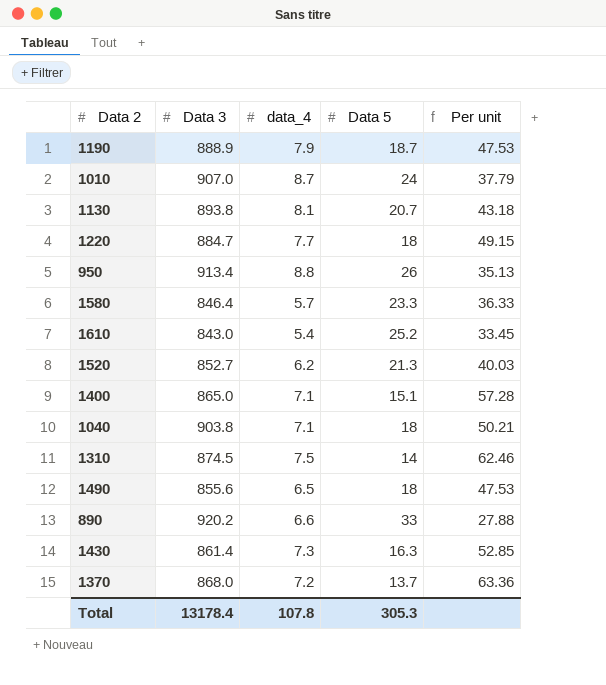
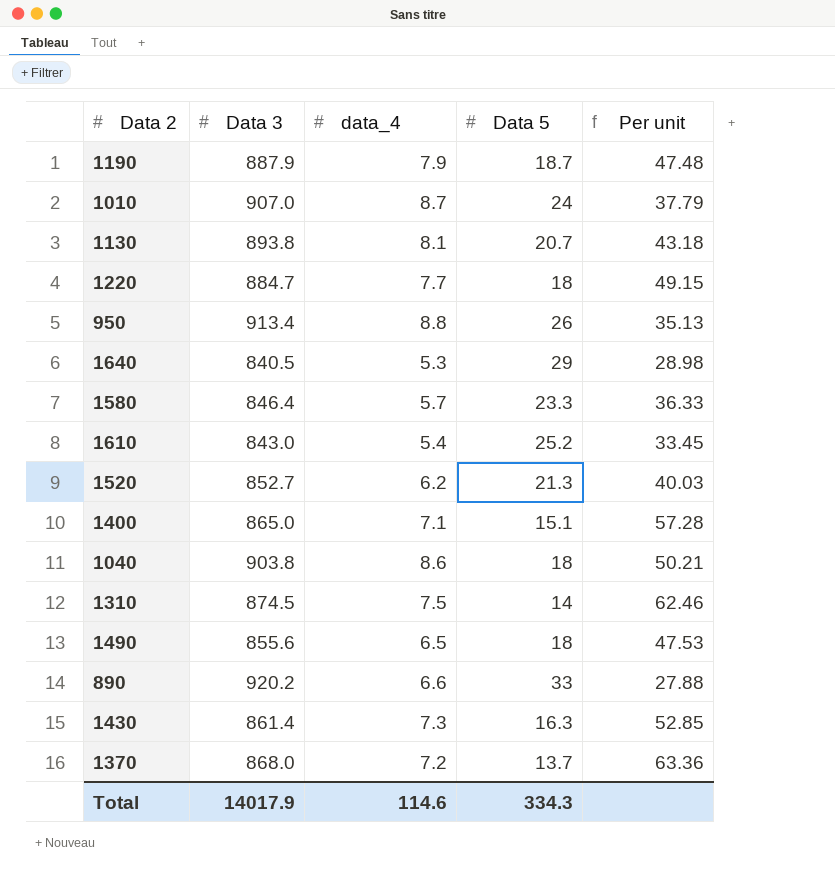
1190 | Data 3: 888.9 -> 887.9
1190 | Per unit: 47.53 -> 47.48
row 1640: none -> 840.5 | 5.3 | 29 | 28.98
1040 | data_4: 7.1 -> 8.6
Total | Data 3: 13178.4 -> 14017.9
Total | data_4: 107.8 -> 114.6
Total | Data 5: 305.3 -> 334.3

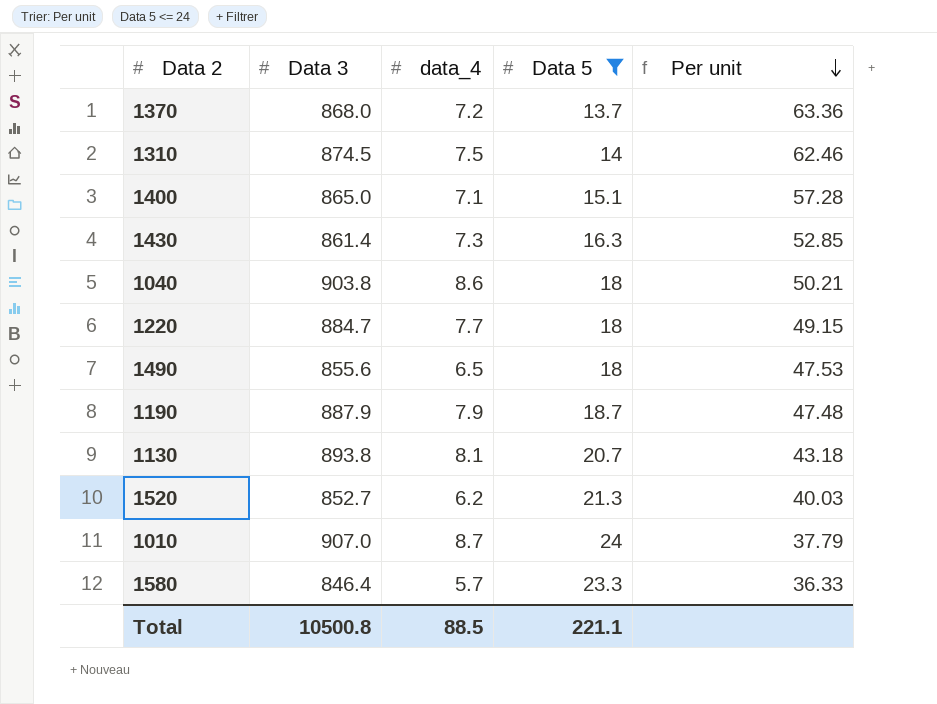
filter: none -> Data 5 <= 24
row order: none -> Per unit descending
Total | Data 3: 14017.9 -> 10500.8
Total | data_4: 114.6 -> 88.5
Total | Data 5: 334.3 -> 221.1

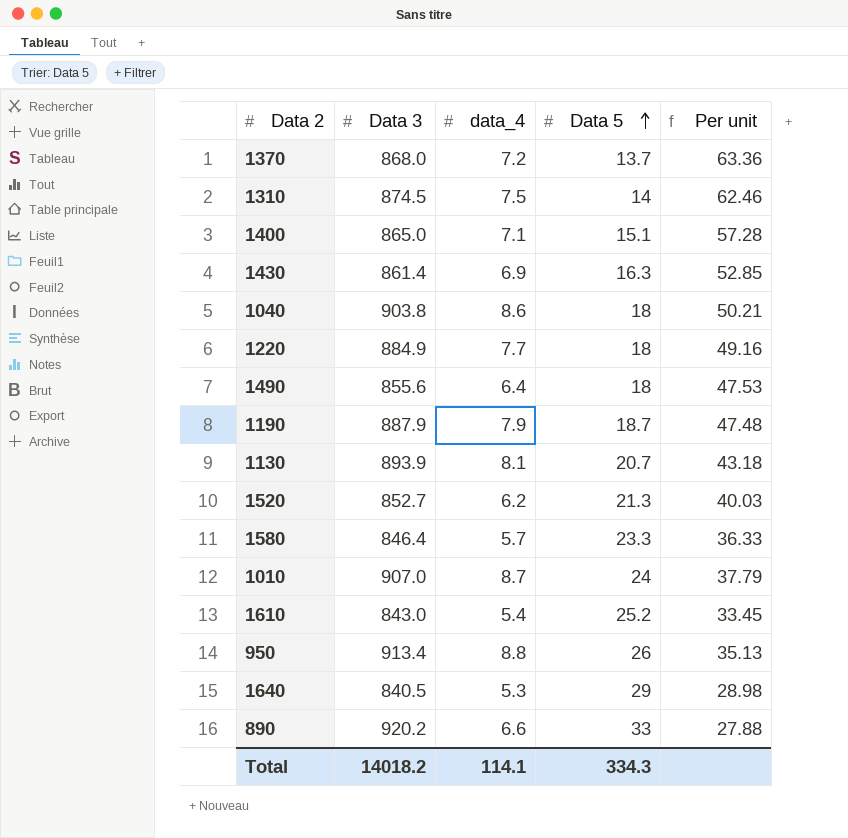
filter: Data 5 <= 24 -> none
row order: Per unit descending -> Data 5 ascending
1430 | data_4: 7.3 -> 6.9
1220 | Data 3: 884.7 -> 884.9
1220 | Per unit: 49.15 -> 49.16
1490 | data_4: 6.5 -> 6.4
1130 | Data 3: 893.8 -> 893.9
Total | Data 3: 10500.8 -> 14018.2
Total | data_4: 88.5 -> 114.1
Total | Data 5: 221.1 -> 334.3

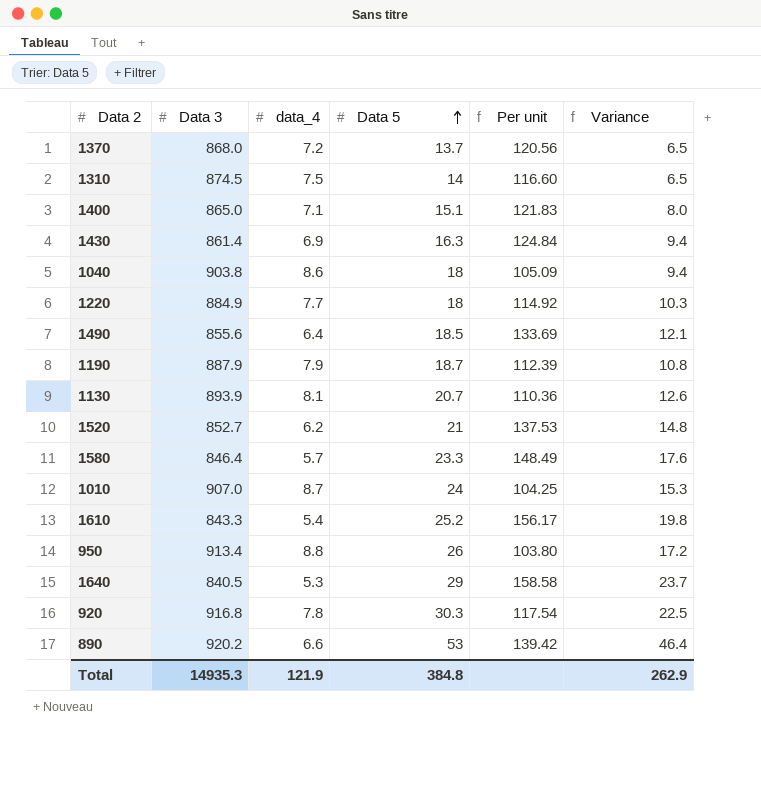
column Per unit | formula: [Data 3] / [Data 5] -> [Data 3] / [data_4]
column Variance | formula: none -> [Data 5] - [data_4]
1490 | Data 5: 18 -> 18.5
1520 | Data 5: 21.3 -> 21
1610 | Data 3: 843.0 -> 843.3
row 920: none -> 916.8 | 7.8 | 30.3 | 117.54 | 22.5
890 | Data 5: 33 -> 53
Total | Data 3: 14018.2 -> 14935.3
Total | data_4: 114.1 -> 121.9
Total | Data 5: 334.3 -> 384.8

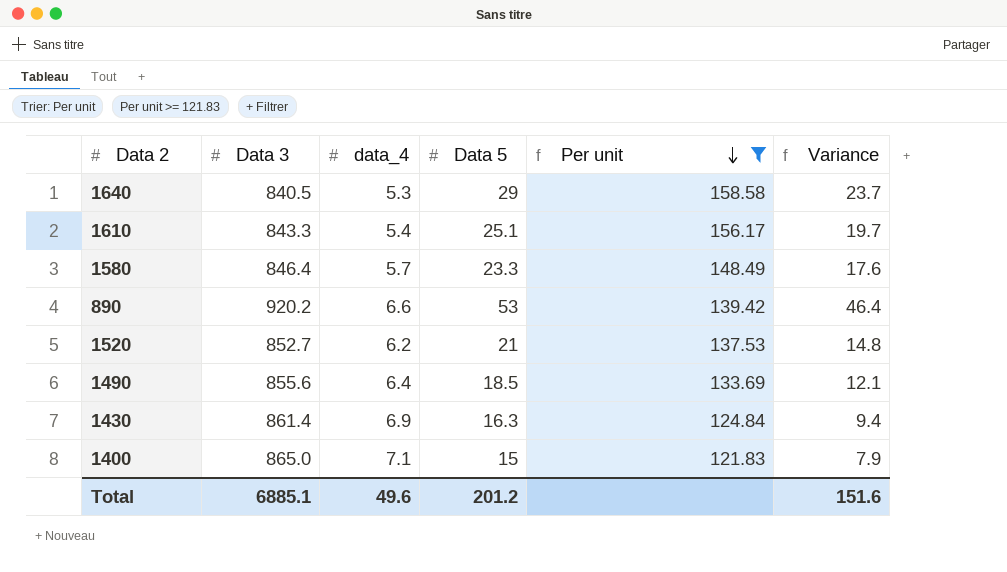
filter: none -> Per unit >= 121.83
row order: Data 5 ascending -> Per unit descending
1610 | Data 5: 25.2 -> 25.1
1610 | Variance: 19.8 -> 19.7
1400 | Data 5: 15.1 -> 15
1400 | Variance: 8.0 -> 7.9
Total | Data 3: 14935.3 -> 6885.1
Total | data_4: 121.9 -> 49.6
Total | Data 5: 384.8 -> 201.2
Total | Variance: 262.9 -> 151.6

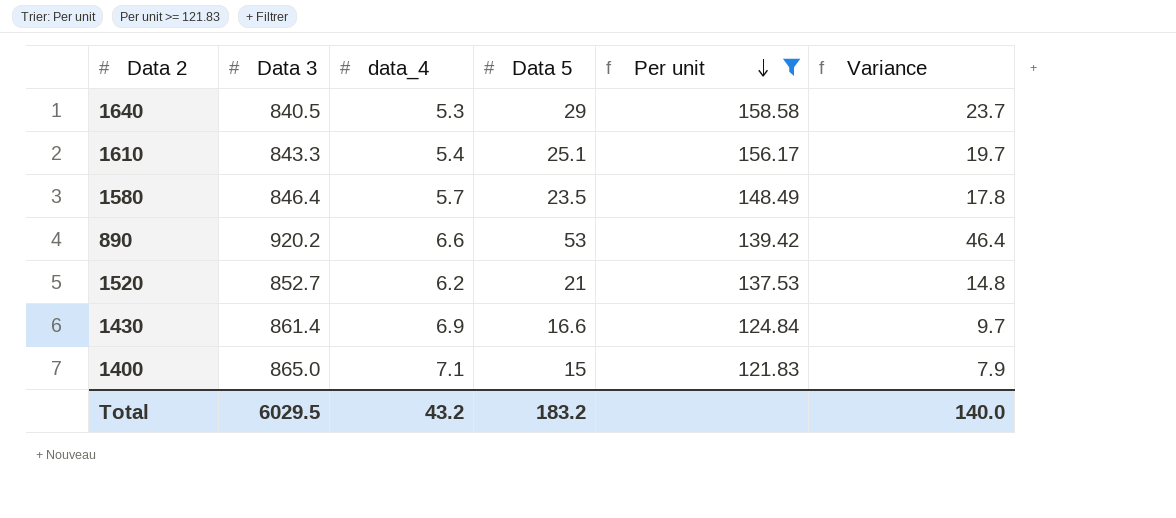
row 1490: 855.6 | 6.4 | 18.5 | 133.69 | 12.1 -> none
1580 | Data 5: 23.3 -> 23.5
1580 | Variance: 17.6 -> 17.8
1430 | Data 5: 16.3 -> 16.6
1430 | Variance: 9.4 -> 9.7
Total | Data 3: 6885.1 -> 6029.5
Total | data_4: 49.6 -> 43.2
Total | Data 5: 201.2 -> 183.2
Total | Variance: 151.6 -> 140.0

